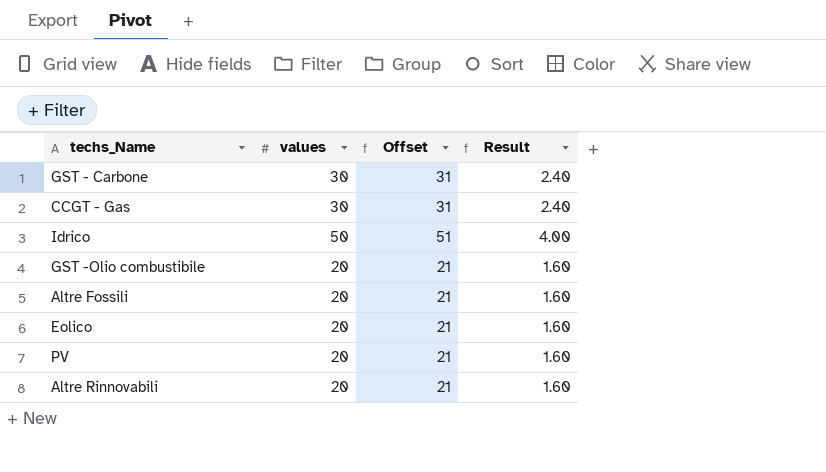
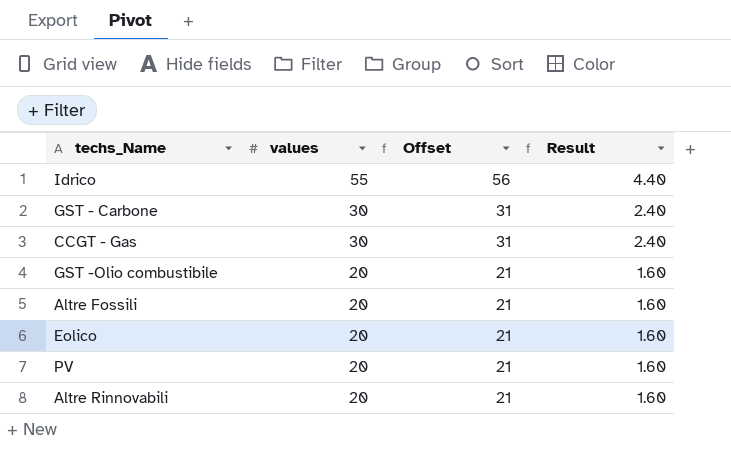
row order: none -> values descending
Idrico | values: 50 -> 55
Idrico | Offset: 51 -> 56
Idrico | Result: 4.00 -> 4.40

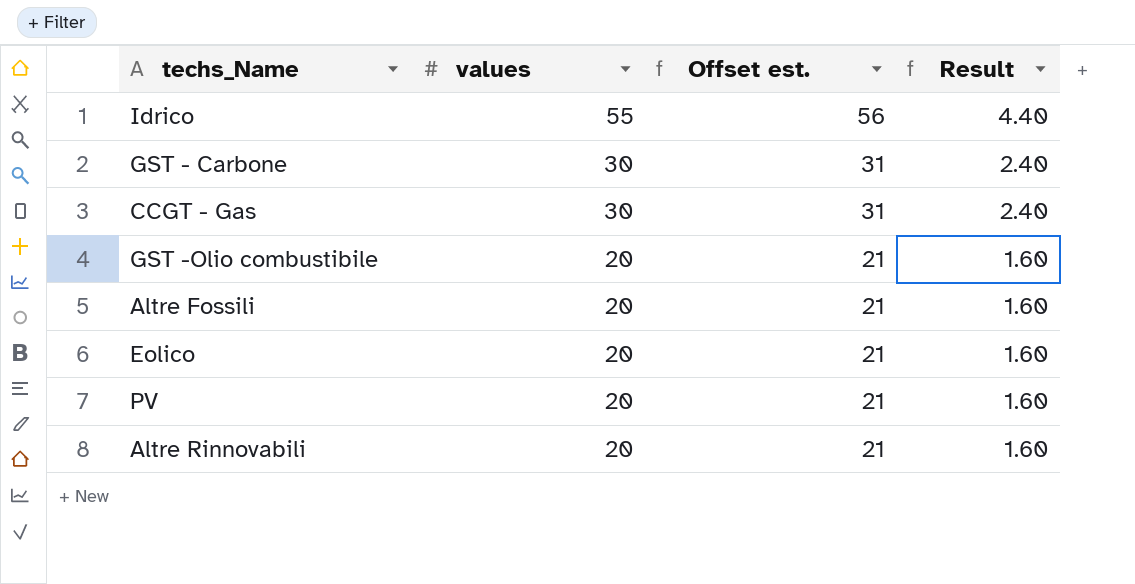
column name: Offset -> Offset est.

